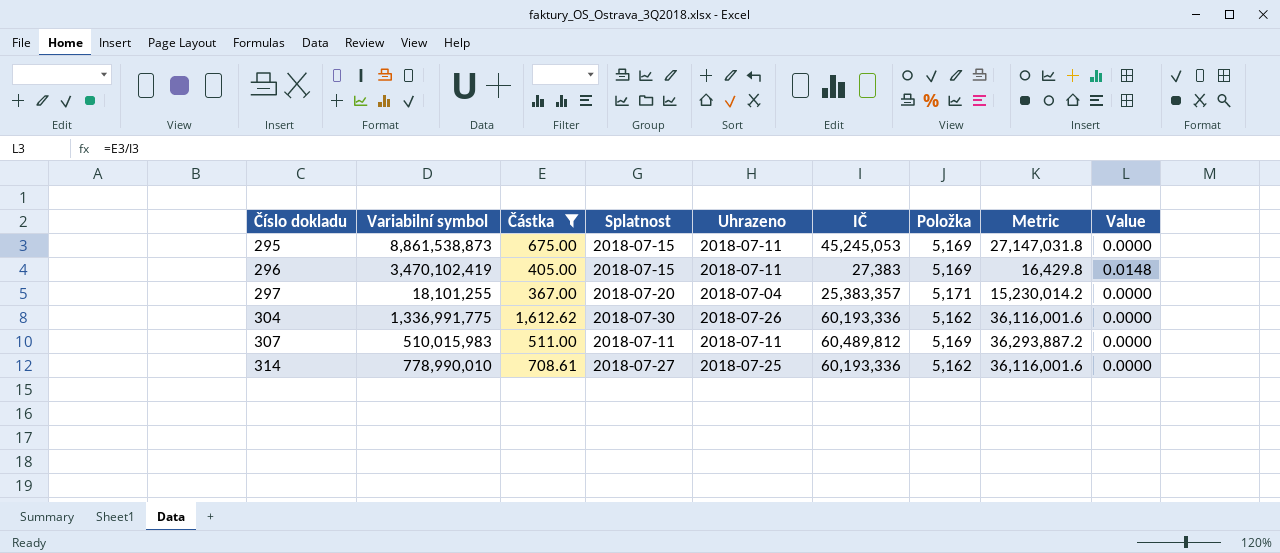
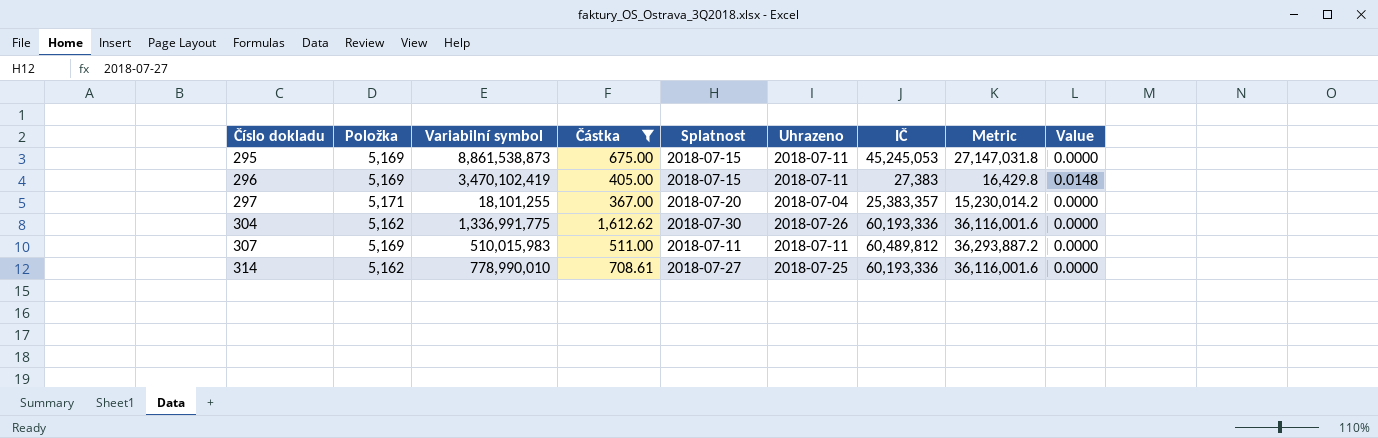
column Položka | position: 7 -> 2

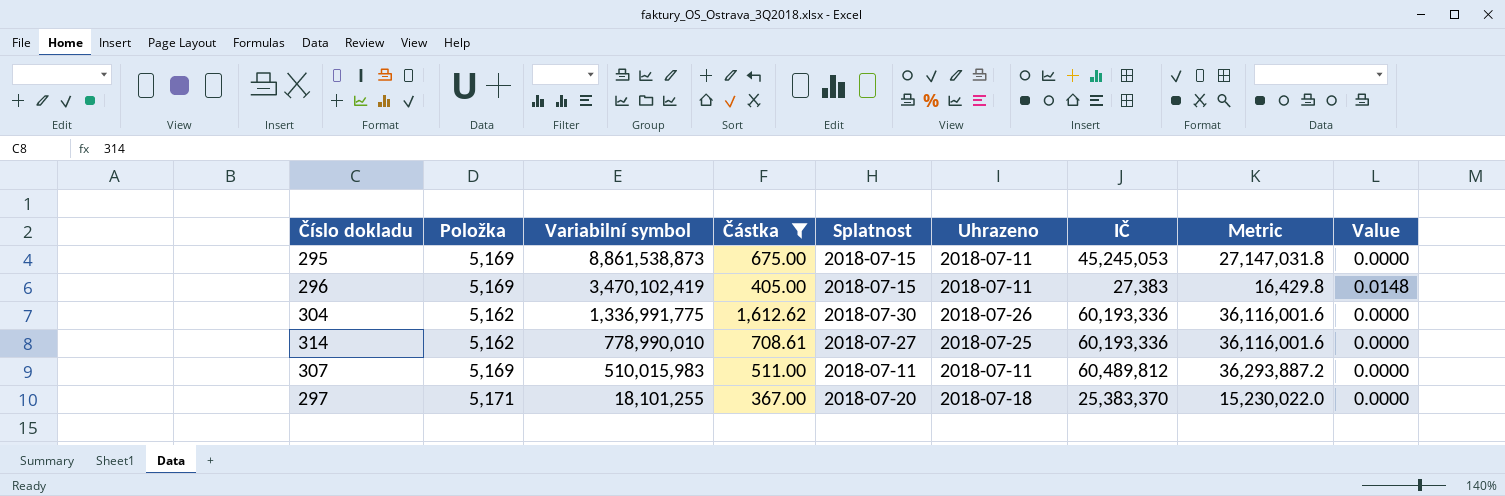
row order: Číslo dokladu ascending -> Variabilní symbol descending
297 | Uhrazeno: 2018-07-04 -> 2018-07-18
297 | IČ: 25,383,357 -> 25,383,370
297 | Metric: 15,230,014.2 -> 15,230,022.0

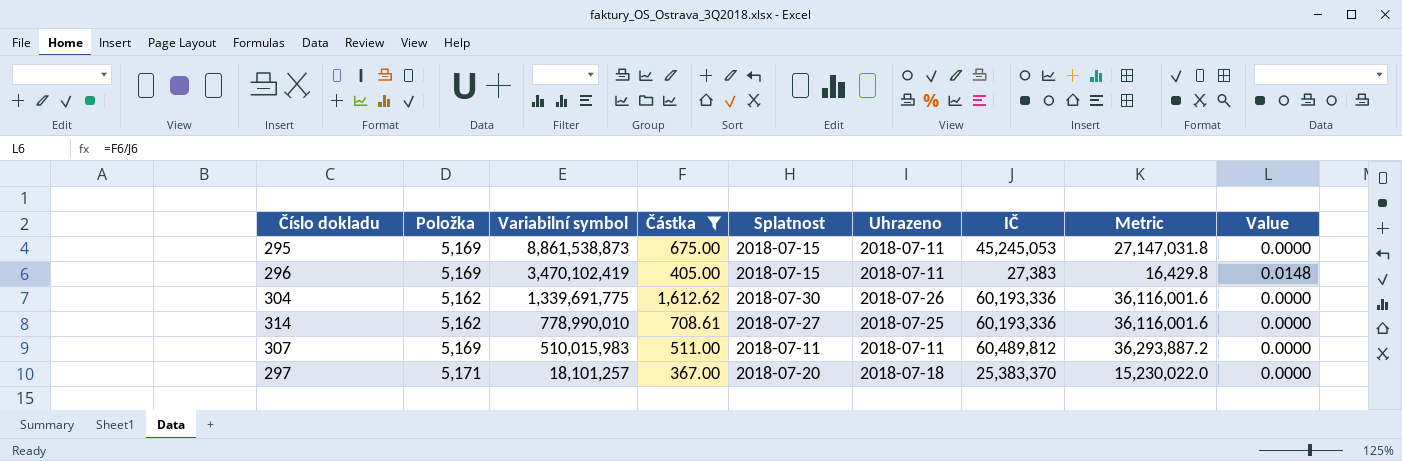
304 | Variabilní symbol: 1,336,991,775 -> 1,339,691,775
297 | Variabilní symbol: 18,101,255 -> 18,101,257

